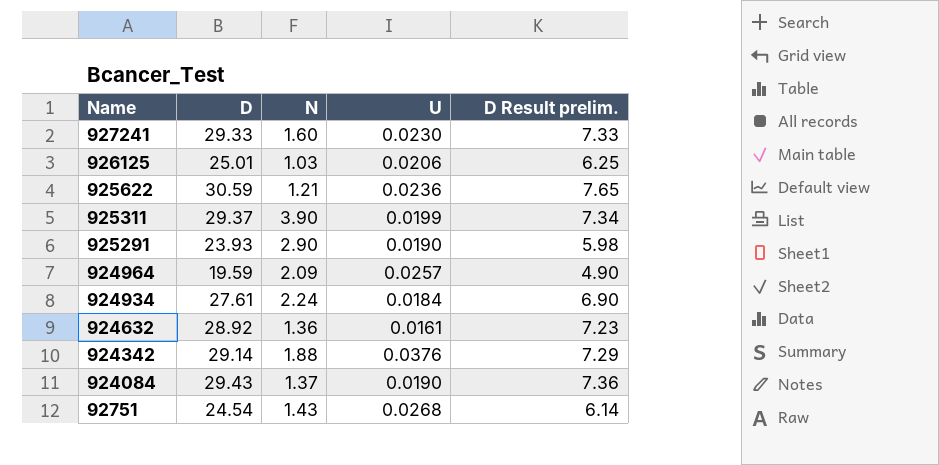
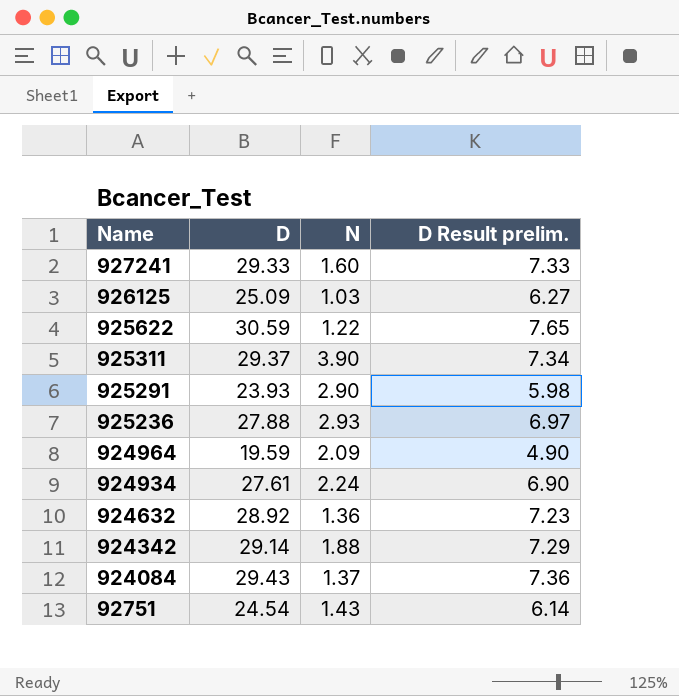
column U | position: 4 -> none
926125 | D: 25.01 -> 25.09
926125 | D Result prelim.: 6.25 -> 6.27
925622 | N: 1.21 -> 1.22
row 925236: none -> 27.88 | 2.93 | 6.97

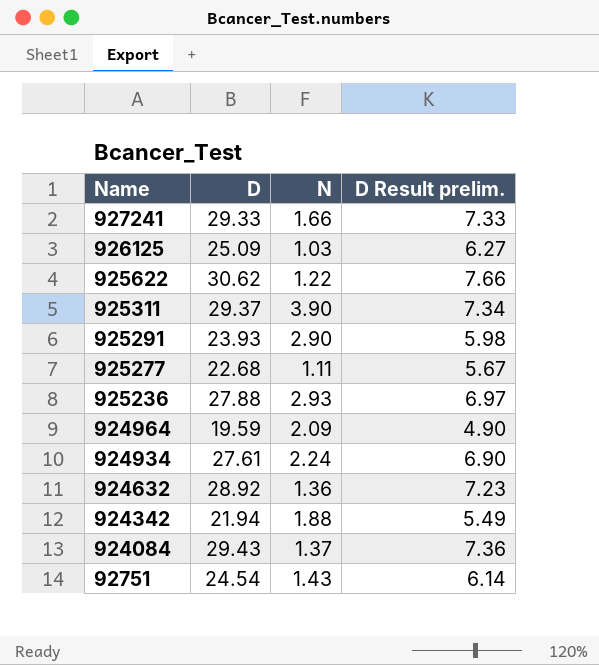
927241 | N: 1.60 -> 1.66
925622 | D: 30.59 -> 30.62
925622 | D Result prelim.: 7.65 -> 7.66
row 925277: none -> 22.68 | 1.11 | 5.67
924342 | D: 29.14 -> 21.94
924342 | D Result prelim.: 7.29 -> 5.49

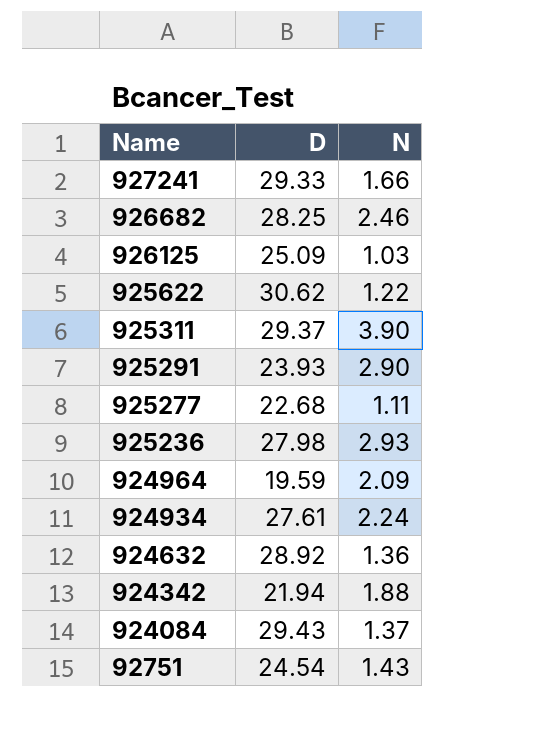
column D Result prelim. | formula: [D] * 0.25 -> none
row 926682: none -> 28.25 | 2.46
925236 | D: 27.88 -> 27.98

